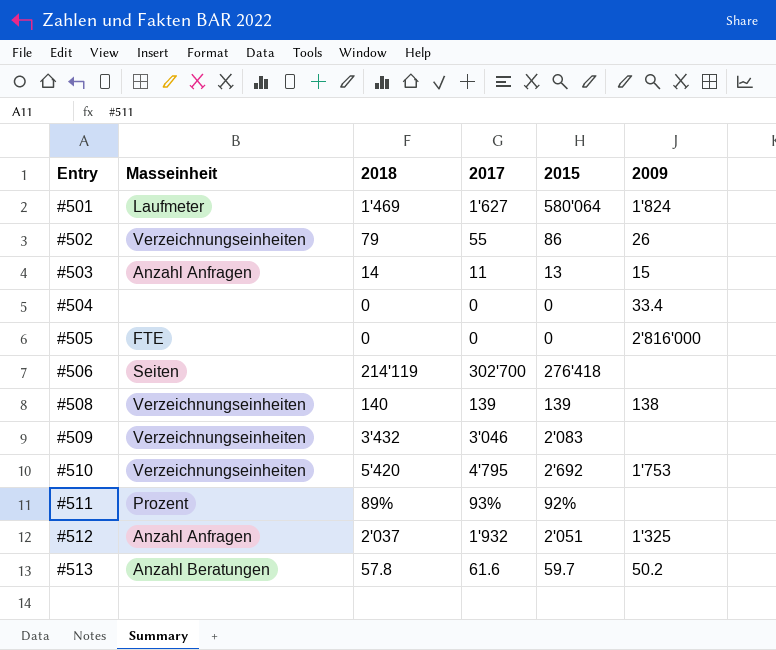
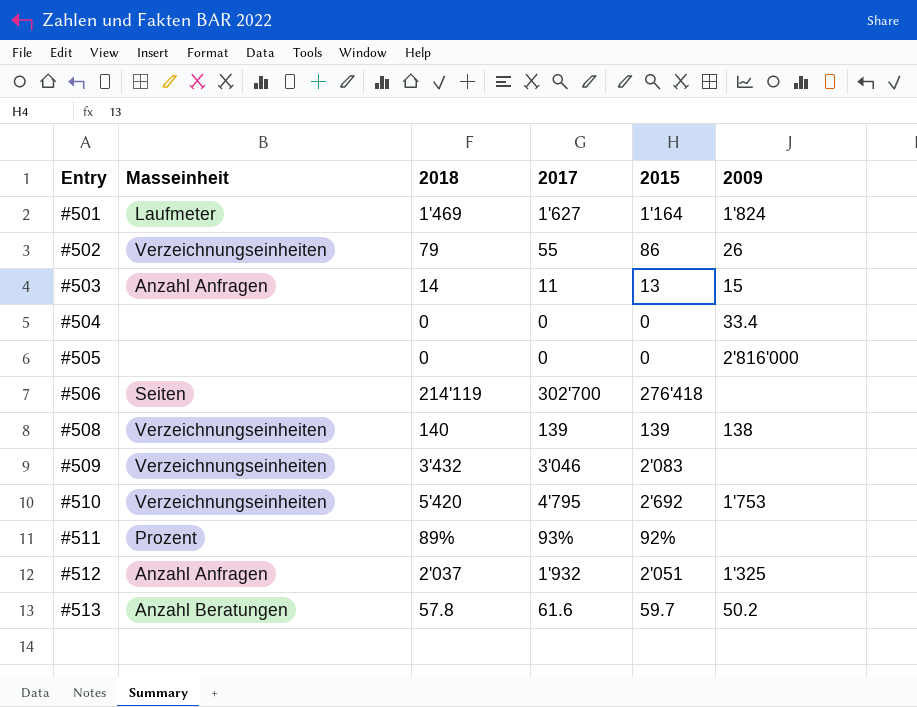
#501 | 2015: 580'064 -> 1'164
#505 | Masseinheit: FTE -> none

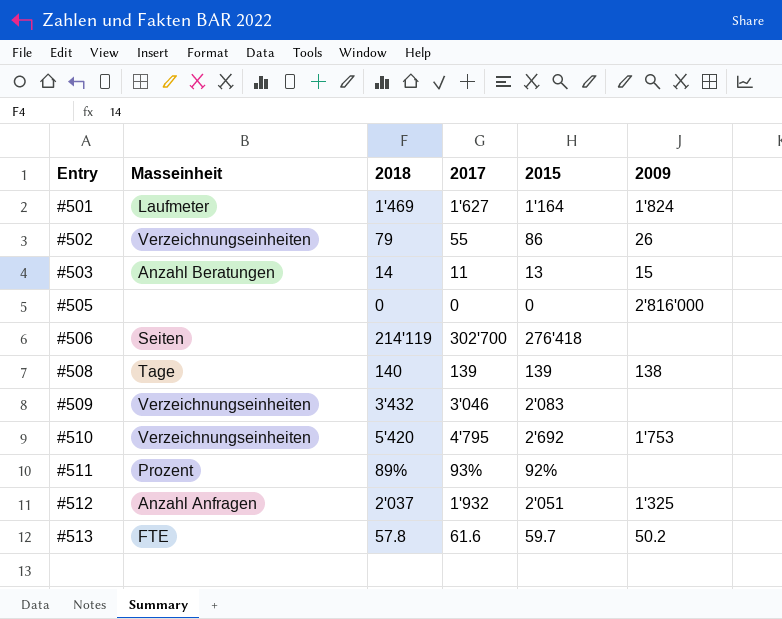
row #504: none | 0 | 0 | 0 | 33.4 -> none
#503 | Masseinheit: Anzahl Anfragen -> Anzahl Beratungen
#508 | Masseinheit: Verzeichnungseinheiten -> Tage
#513 | Masseinheit: Anzahl Beratungen -> FTE

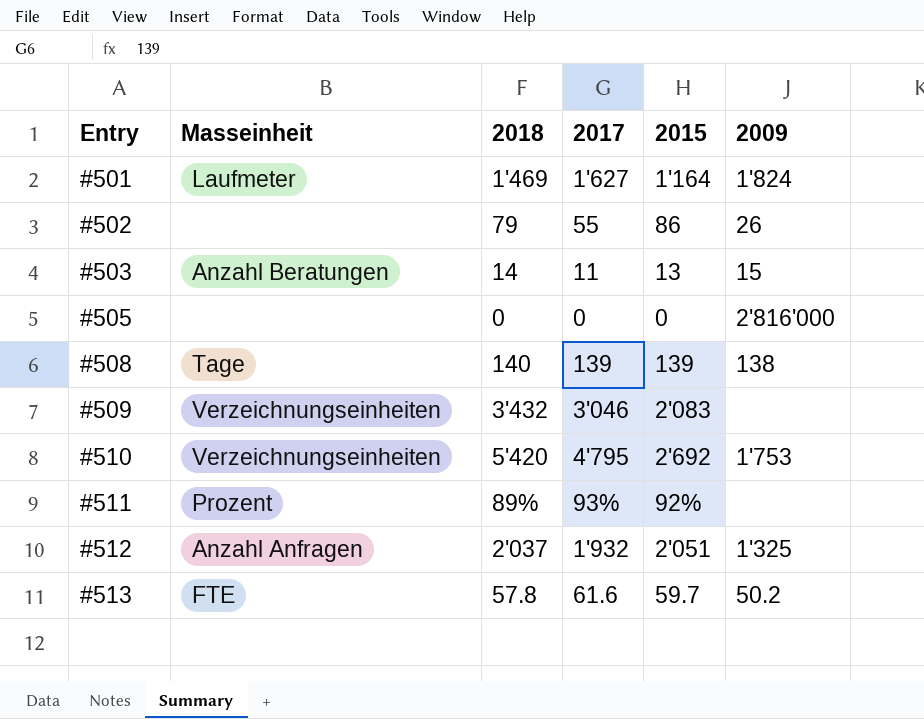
row #506: Seiten | 214'119 | 302'700 | 276'418 | none -> none
#502 | Masseinheit: Verzeichnungseinheiten -> none

